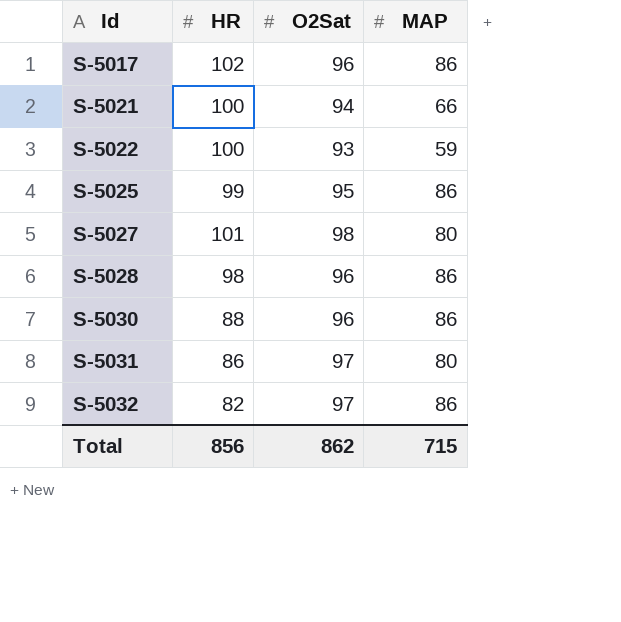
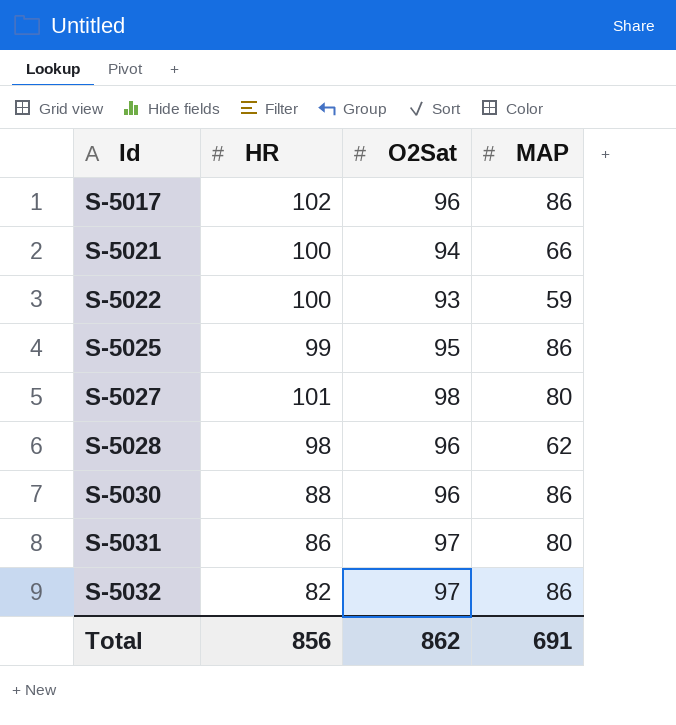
S-5028 | MAP: 86 -> 62
Total | MAP: 715 -> 691

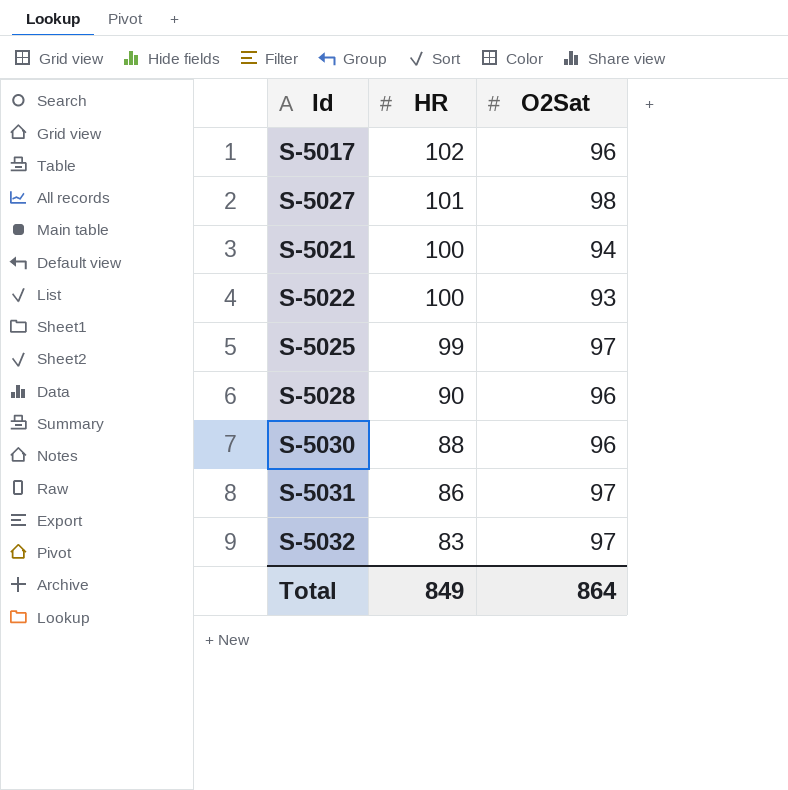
row order: Id ascending -> HR descending
column MAP | position: 4 -> none
S-5025 | O2Sat: 95 -> 97
S-5028 | HR: 98 -> 90
S-5032 | HR: 82 -> 83
Total | HR: 856 -> 849
Total | O2Sat: 862 -> 864

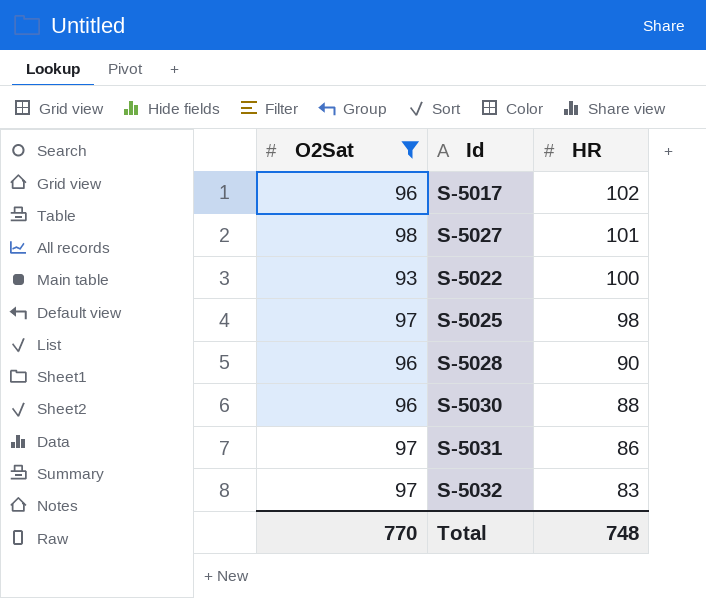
filter: none -> O2Sat != 94
column O2Sat | position: 3 -> 1
S-5025 | HR: 99 -> 98
Total | O2Sat: 864 -> 770
Total | HR: 849 -> 748

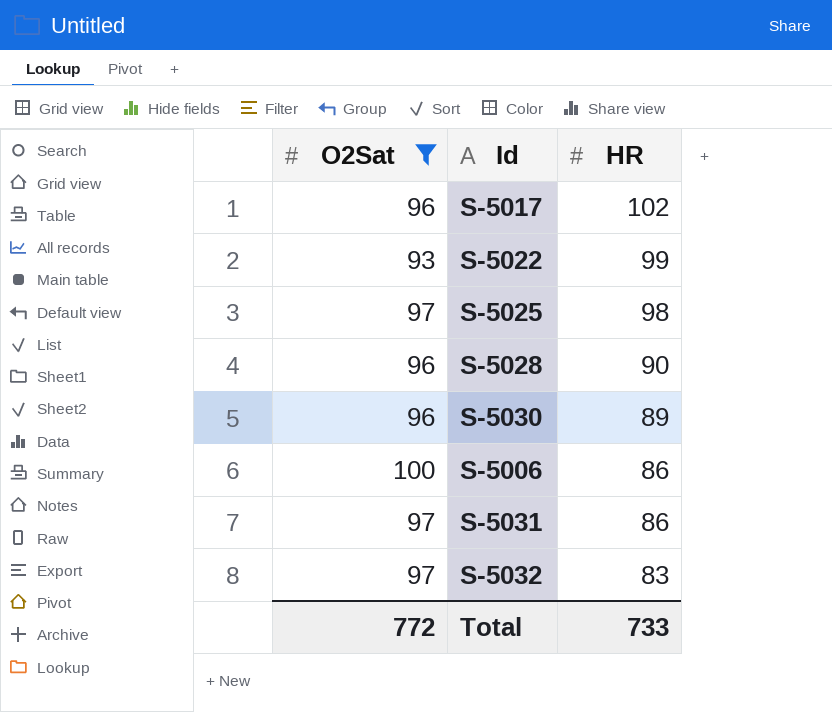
row S-5027: 98 | 101 -> none
S-5022 | HR: 100 -> 99
S-5030 | HR: 88 -> 89
row S-5006: none -> 100 | 86
Total | O2Sat: 770 -> 772
Total | HR: 748 -> 733

